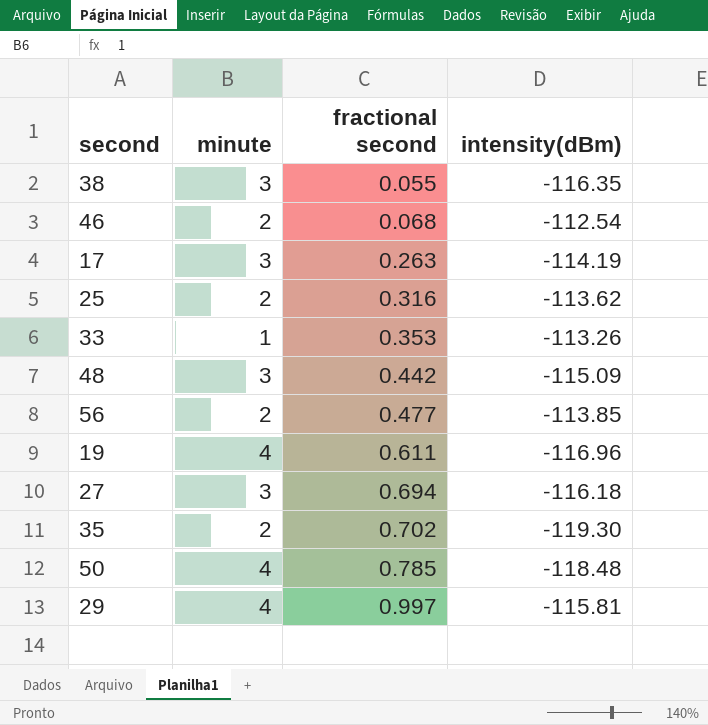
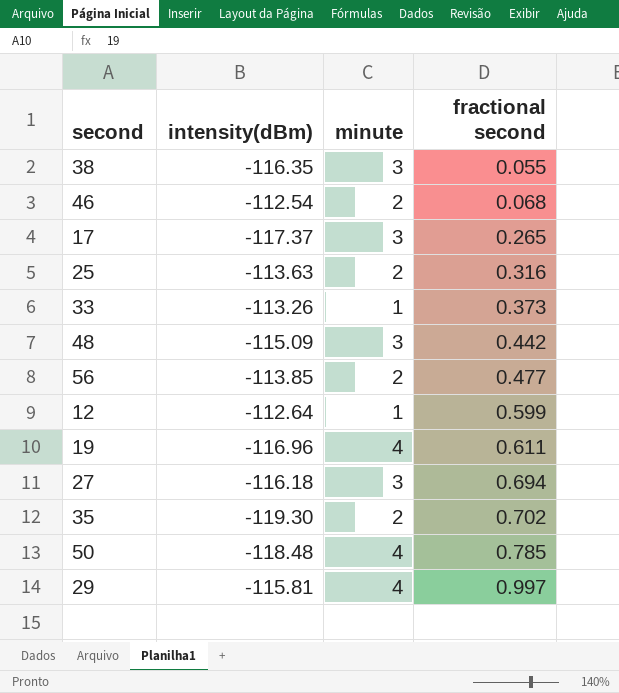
column intensity(dBm) | position: 4 -> 2
17 | intensity(dBm): -114.19 -> -117.37
17 | fractional second: 0.263 -> 0.265
25 | intensity(dBm): -113.62 -> -113.63
33 | fractional second: 0.353 -> 0.373
row 12: none -> -112.64 | 1 | 0.599

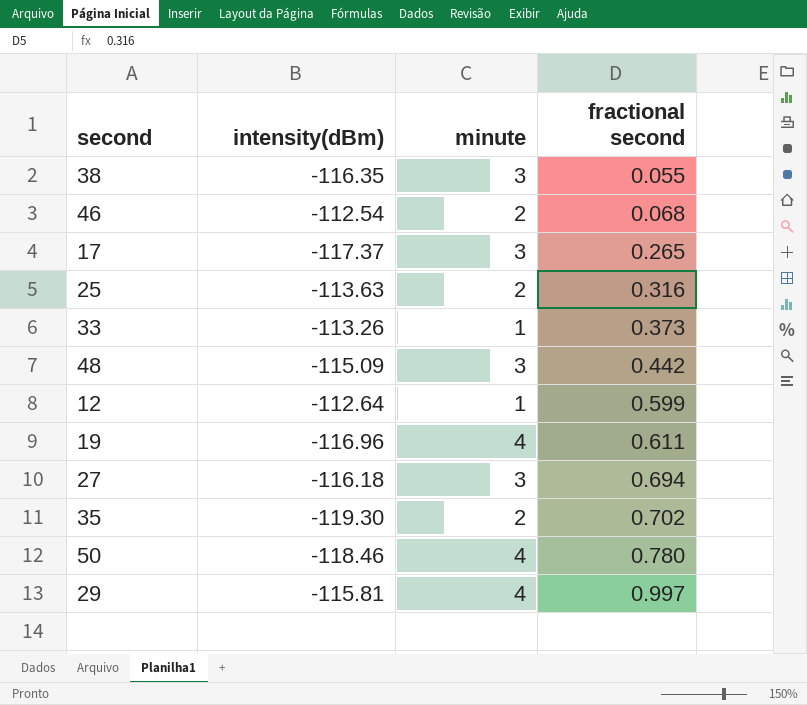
row 56: -113.85 | 2 | 0.477 -> none
50 | intensity(dBm): -118.48 -> -118.46
50 | fractional second: 0.785 -> 0.780

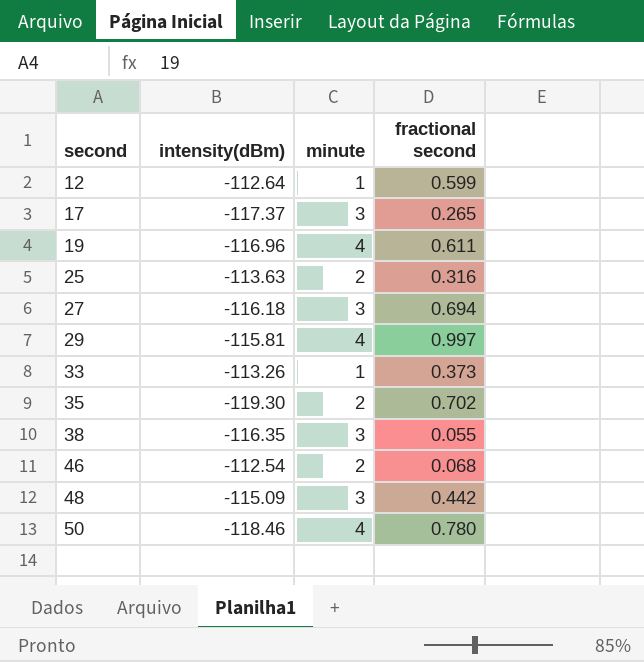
row order: fractional second ascending -> second ascending

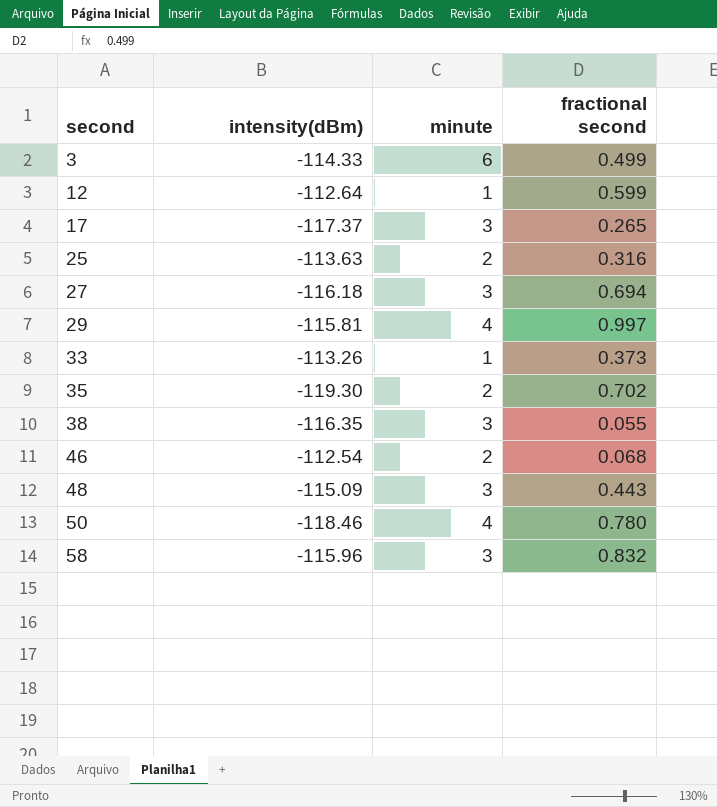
row 19: -116.96 | 4 | 0.611 -> none
row 3: none -> -114.33 | 6 | 0.499
48 | fractional second: 0.442 -> 0.443
row 58: none -> -115.96 | 3 | 0.832

